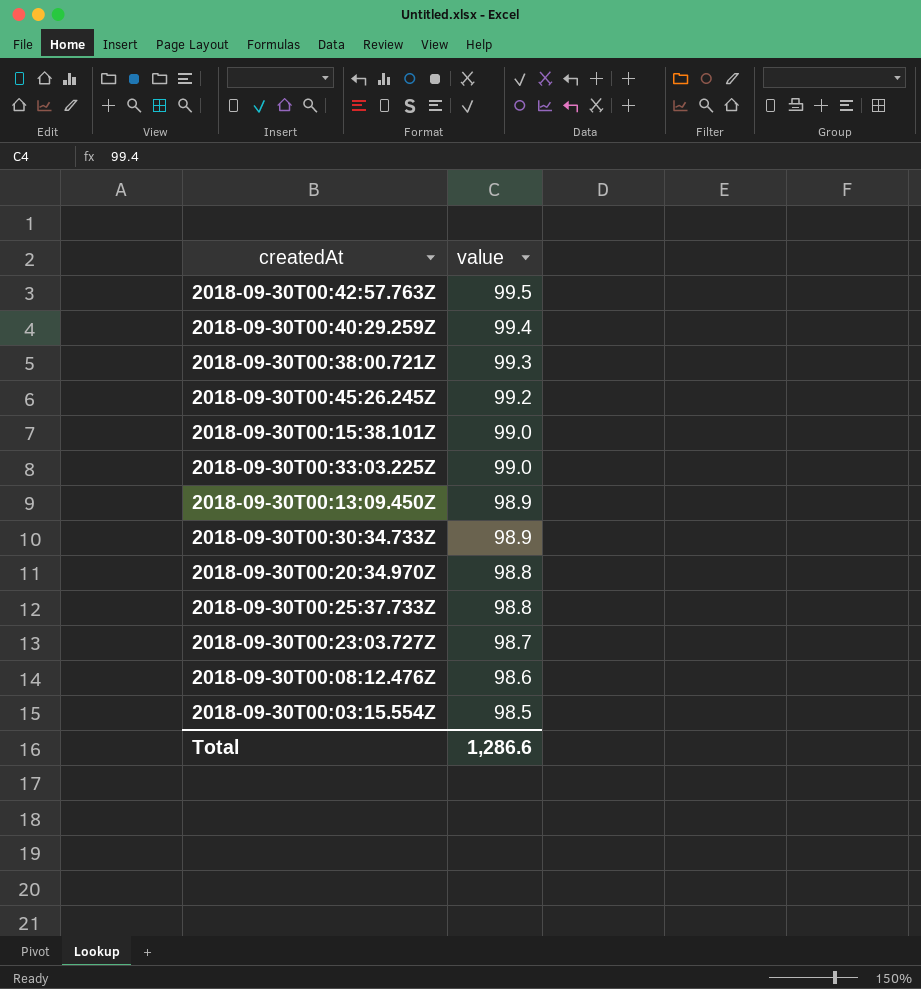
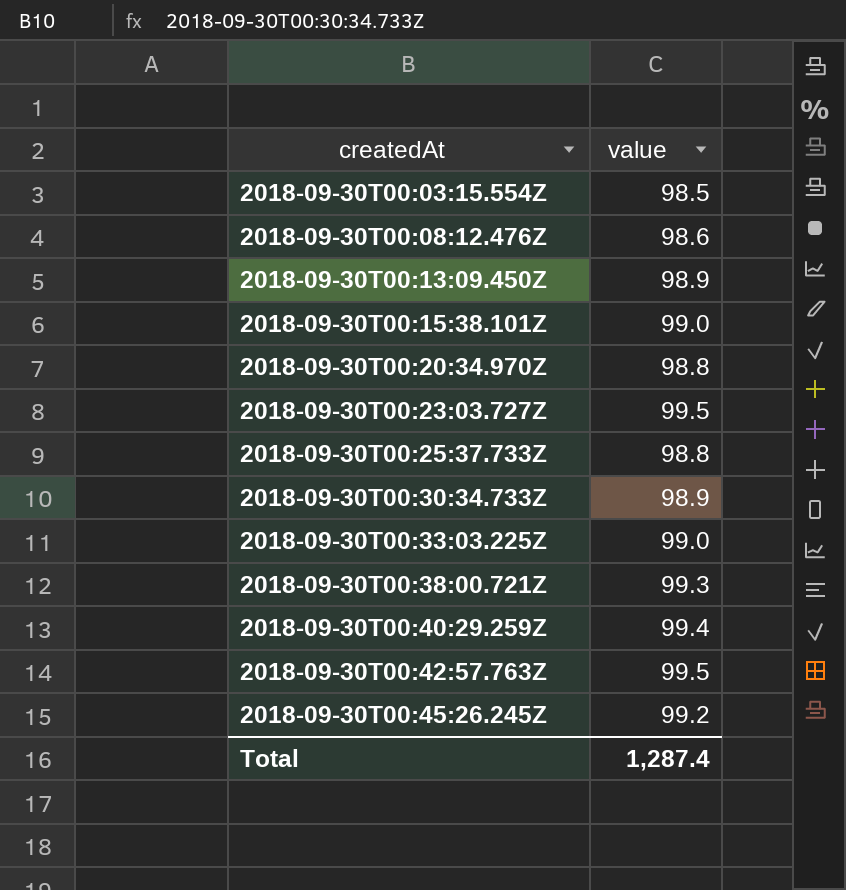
row order: value descending -> createdAt ascending
2018-09-30T00:23:03.727Z | value: 98.7 -> 99.5
Total | value: 1,286.6 -> 1,287.4

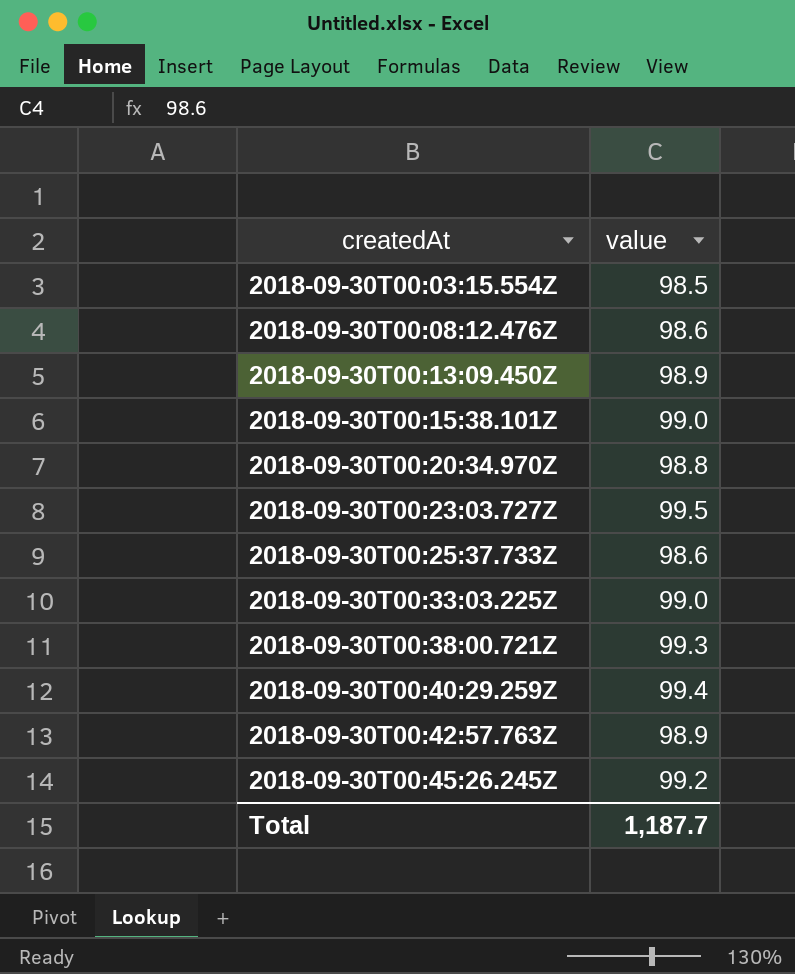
row 2018-09-30T00:30:34.733Z: 98.9 -> none
2018-09-30T00:25:37.733Z | value: 98.8 -> 98.6
2018-09-30T00:42:57.763Z | value: 99.5 -> 98.9
Total | value: 1,287.4 -> 1,187.7

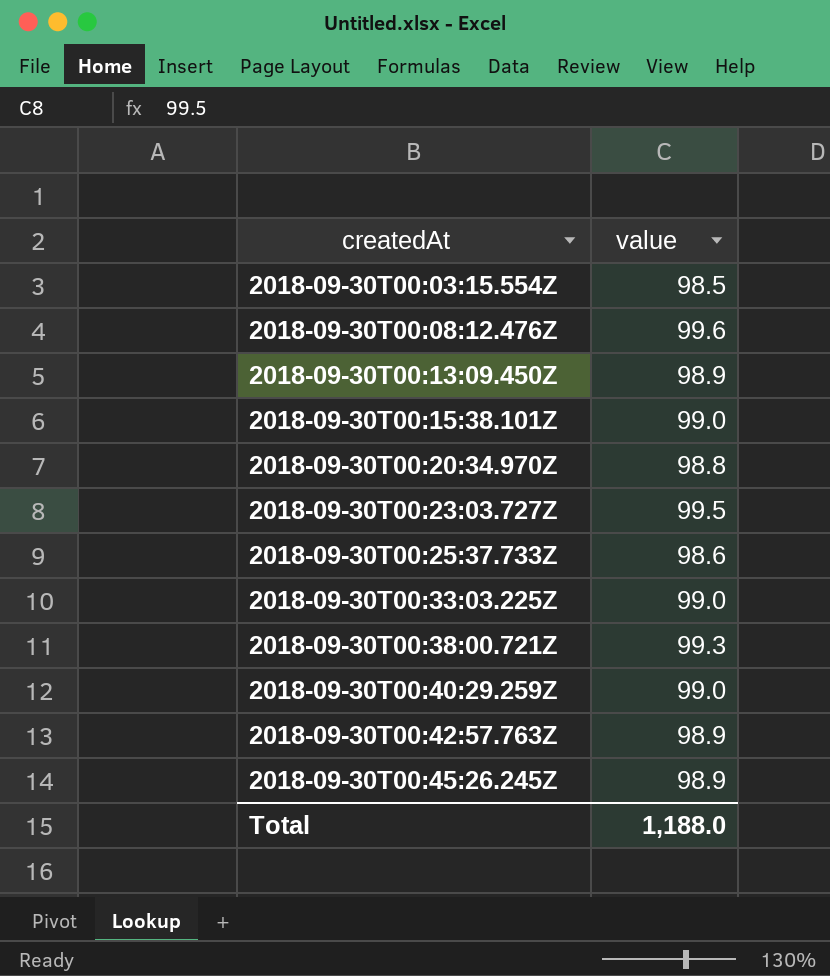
2018-09-30T00:08:12.476Z | value: 98.6 -> 99.6
2018-09-30T00:40:29.259Z | value: 99.4 -> 99.0
2018-09-30T00:45:26.245Z | value: 99.2 -> 98.9
Total | value: 1,187.7 -> 1,188.0

